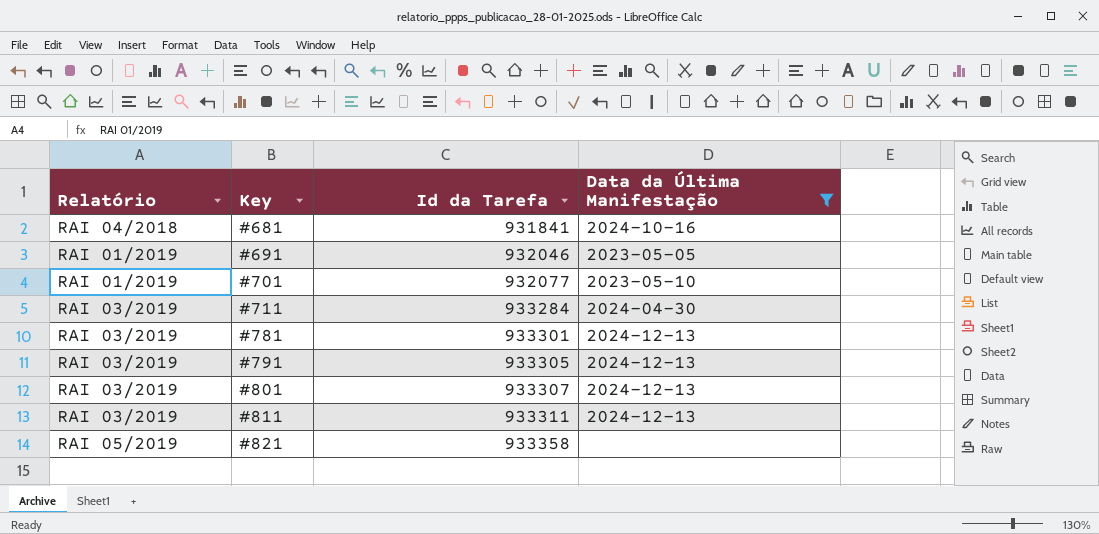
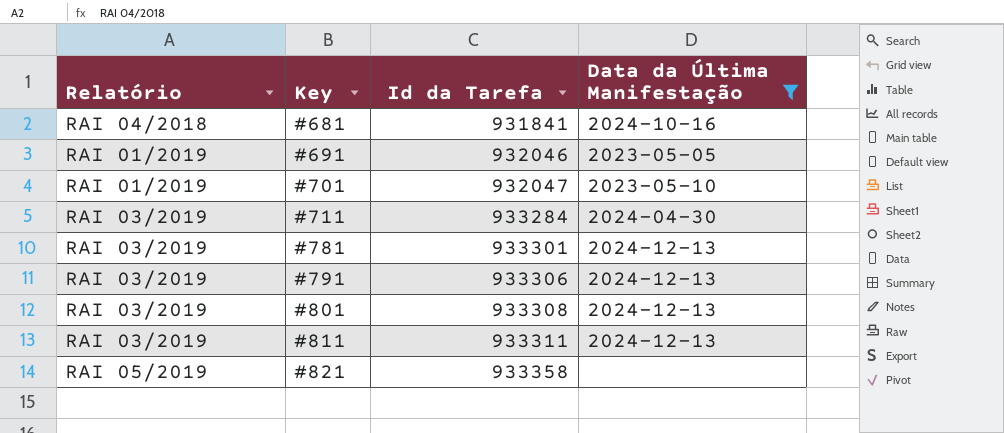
#701 | Id da Tarefa: 932077 -> 932047
#791 | Id da Tarefa: 933305 -> 933306
#801 | Id da Tarefa: 933307 -> 933308

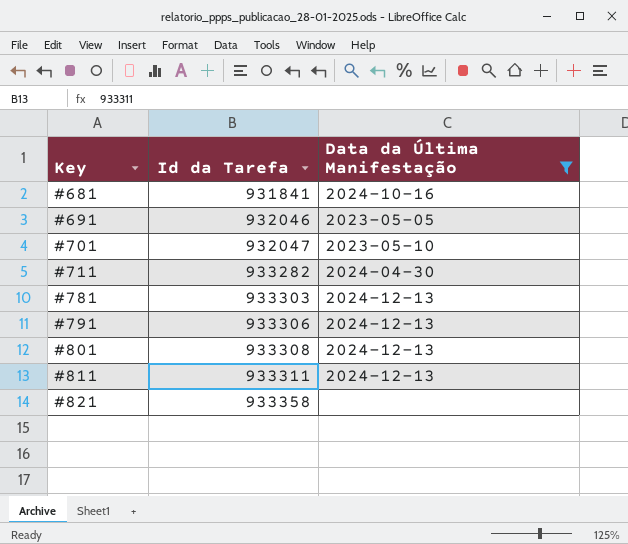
column Relatório | position: 1 -> none
#711 | Id da Tarefa: 933284 -> 933282
#781 | Id da Tarefa: 933301 -> 933303

